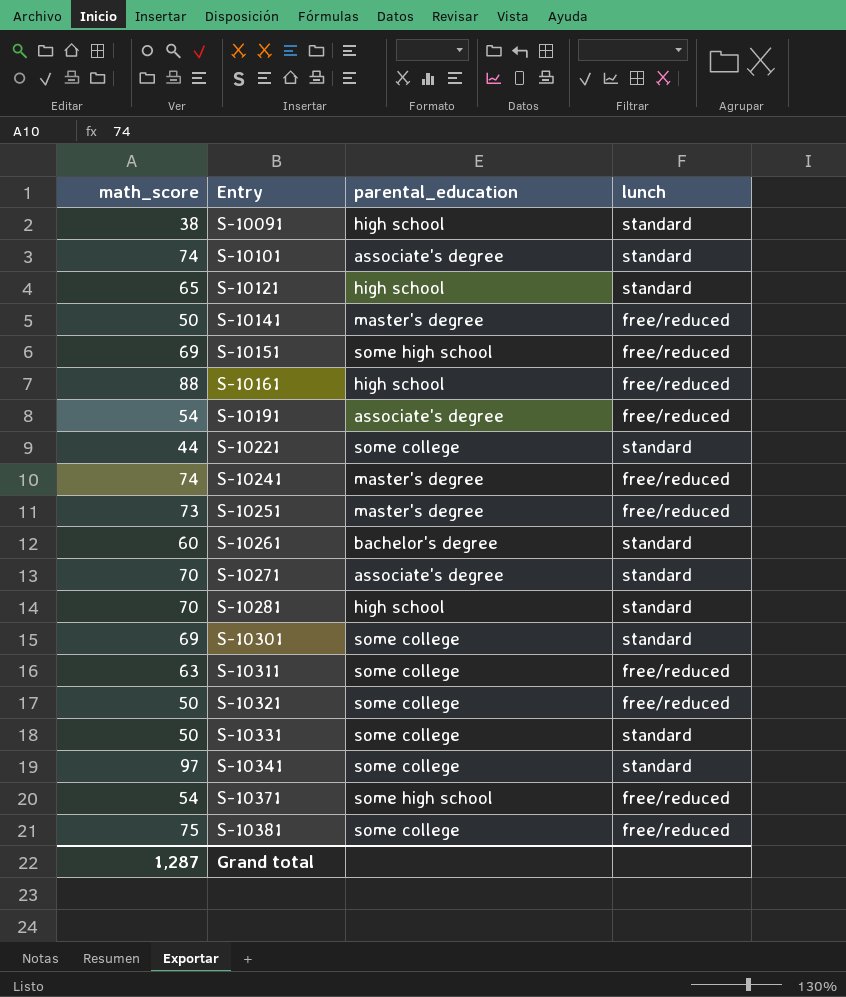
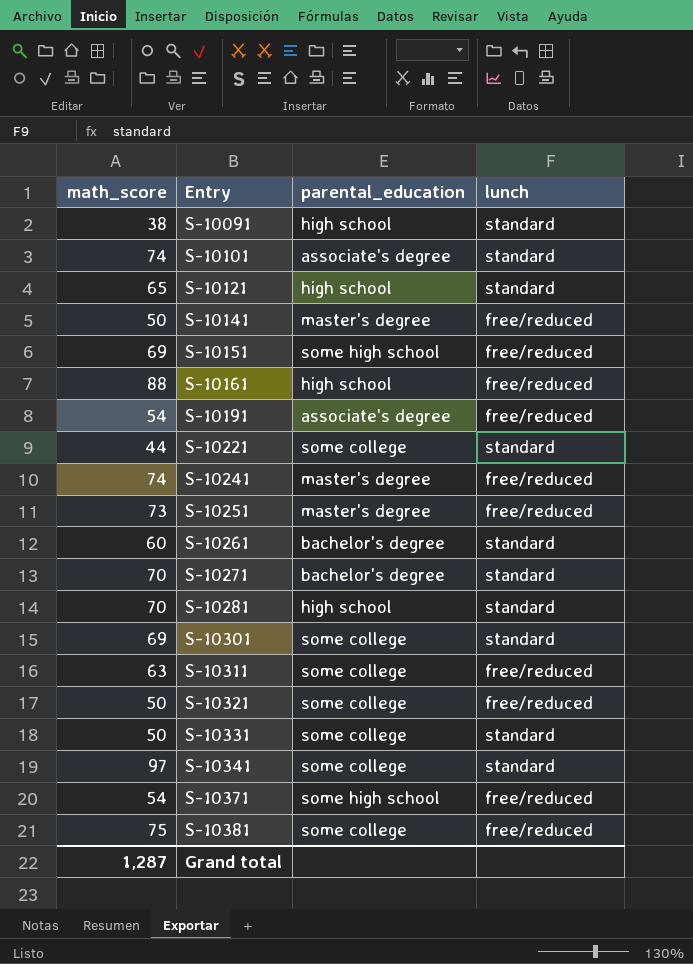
S-10271 | parental_education: associate's degree -> bachelor's degree

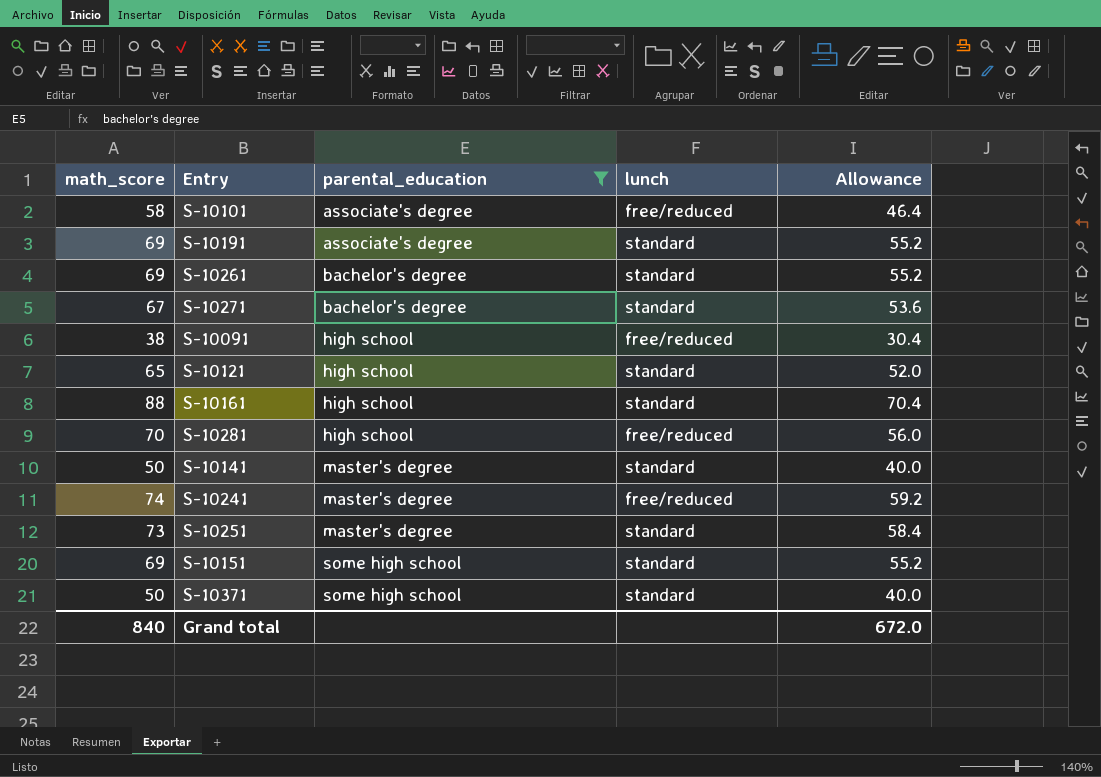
filter: none -> parental_education != some college
row order: Entry ascending -> parental_education ascending
column Allowance | formula: none -> [math_score] * 0.8
S-10101 | math_score: 74 -> 58
S-10101 | lunch: standard -> free/reduced
S-10191 | math_score: 54 -> 69
S-10191 | lunch: free/reduced -> standard
S-10261 | math_score: 60 -> 69
S-10271 | math_score: 70 -> 67
S-10091 | lunch: standard -> free/reduced
S-10161 | lunch: free/reduced -> standard
S-10281 | lunch: standard -> free/reduced
S-10141 | lunch: free/reduced -> standard
S-10251 | lunch: free/reduced -> standard
S-10151 | lunch: free/reduced -> standard
S-10371 | math_score: 54 -> 50
S-10371 | lunch: free/reduced -> standard
Grand total | math_score: 1,287 -> 840

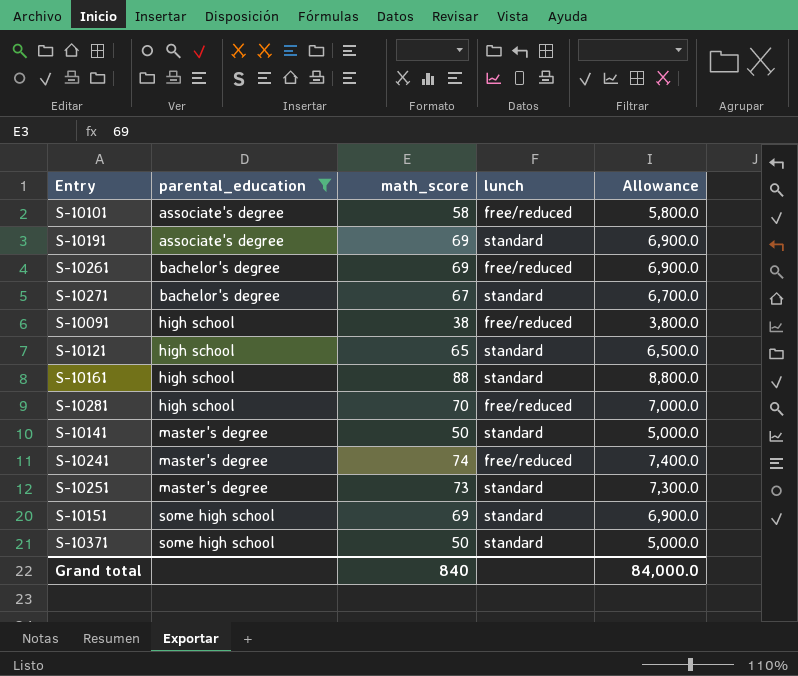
column math_score | position: 1 -> 3
column Allowance | formula: [math_score] * 0.8 -> [math_score] * 100
S-10261 | lunch: standard -> free/reduced
Grand total | Allowance: 672.0 -> 84,000.0

